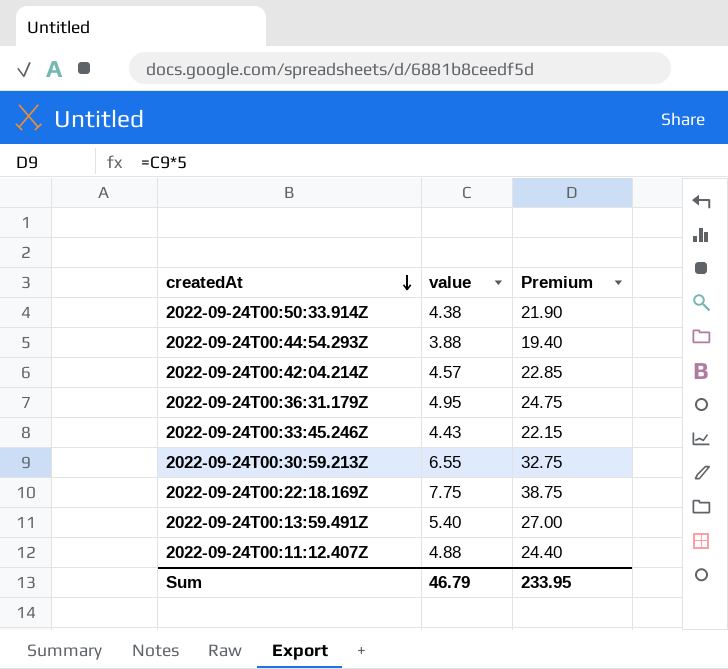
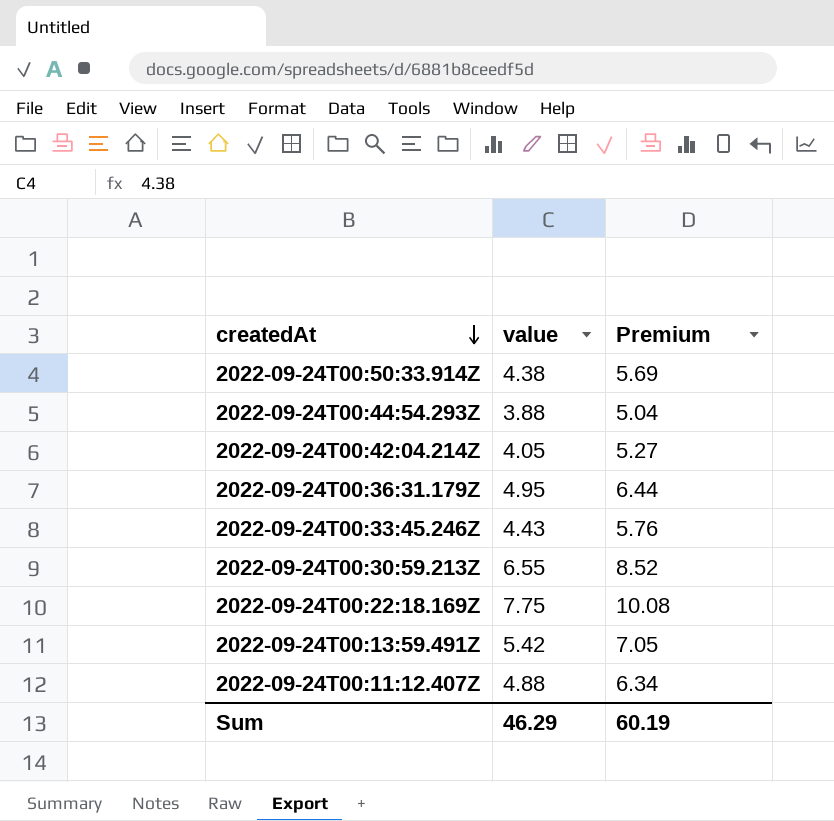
column Premium | formula: [value] * 5 -> [value] * 1.3
2022-09-24T00:42:04.214Z | value: 4.57 -> 4.05
2022-09-24T00:13:59.491Z | value: 5.40 -> 5.42
Sum | value: 46.79 -> 46.29
Sum | Premium: 233.95 -> 60.19

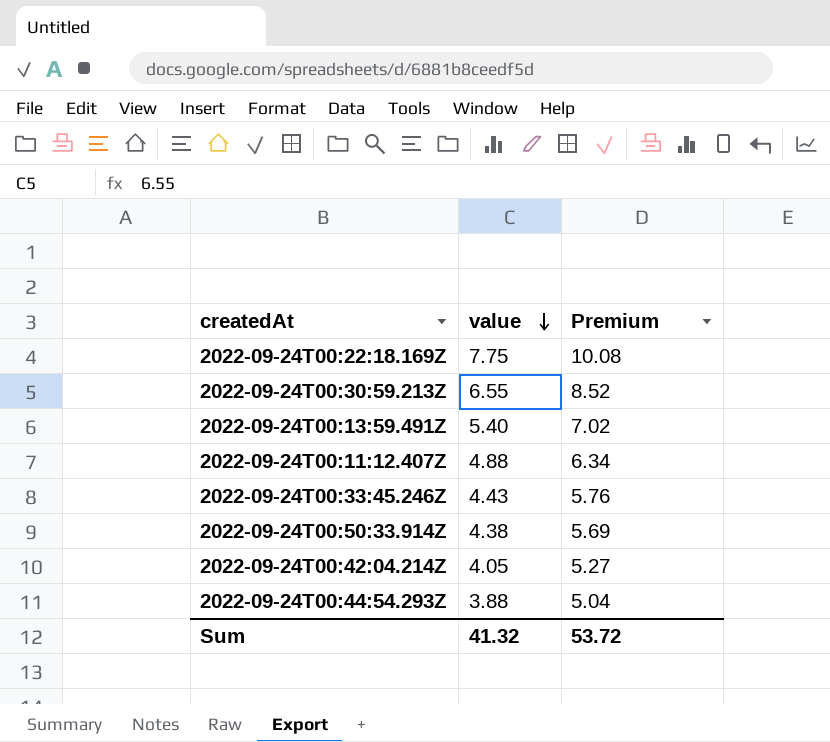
row order: createdAt descending -> value descending
row 2022-09-24T00:36:31.179Z: 4.95 | 6.44 -> none
2022-09-24T00:13:59.491Z | value: 5.42 -> 5.40
2022-09-24T00:13:59.491Z | Premium: 7.05 -> 7.02
Sum | value: 46.29 -> 41.32
Sum | Premium: 60.19 -> 53.72

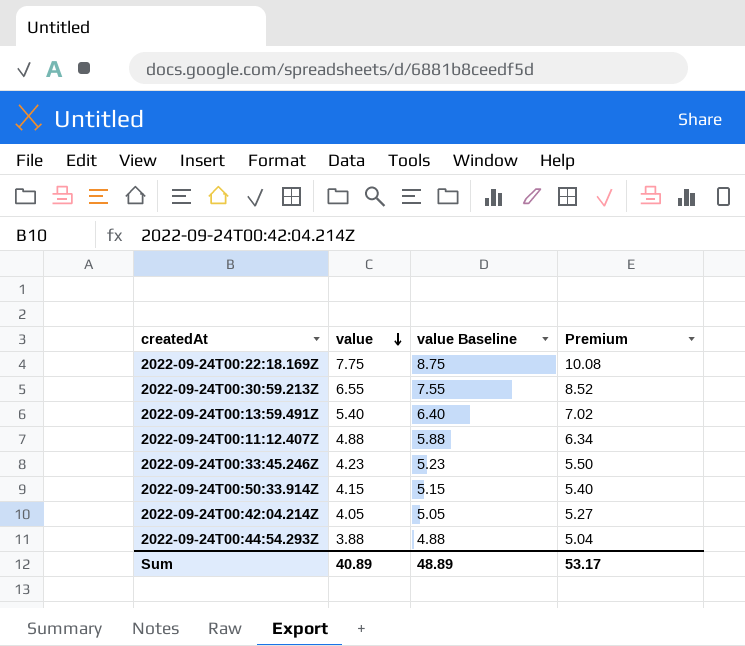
column value Baseline | formula: none -> [value] + 1
2022-09-24T00:33:45.246Z | value: 4.43 -> 4.23
2022-09-24T00:33:45.246Z | Premium: 5.76 -> 5.50
2022-09-24T00:50:33.914Z | value: 4.38 -> 4.15
2022-09-24T00:50:33.914Z | Premium: 5.69 -> 5.40
Sum | value: 41.32 -> 40.89
Sum | Premium: 53.72 -> 53.17

